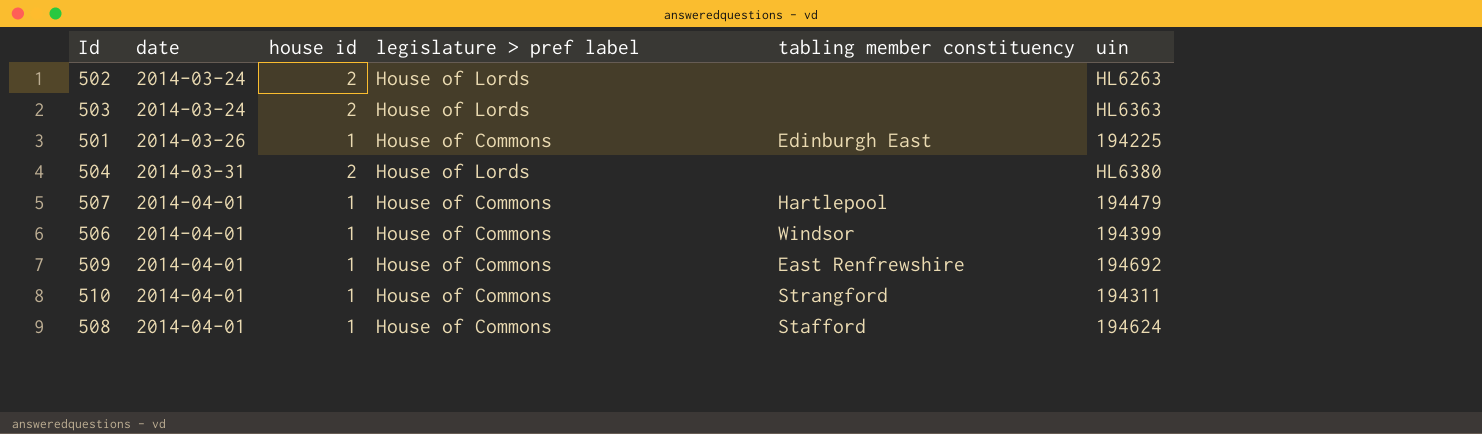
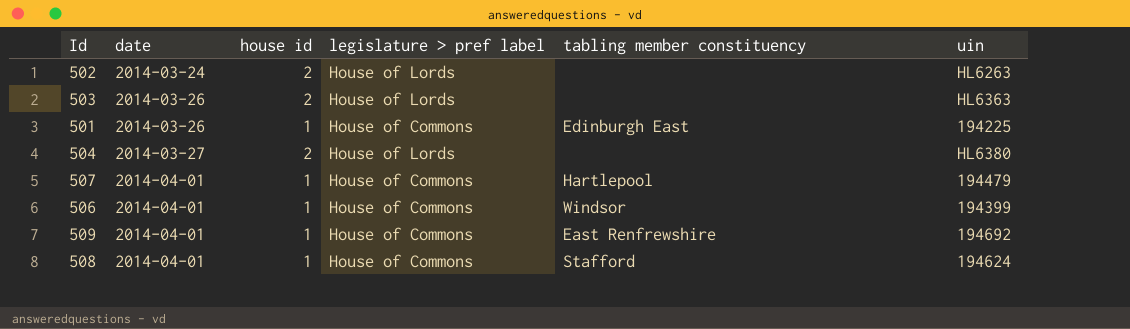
row 510: 2014-04-01 | 1 | House of Commons | Strangford | 194311 -> none
503 | date: 2014-03-24 -> 2014-03-26
504 | date: 2014-03-31 -> 2014-03-27

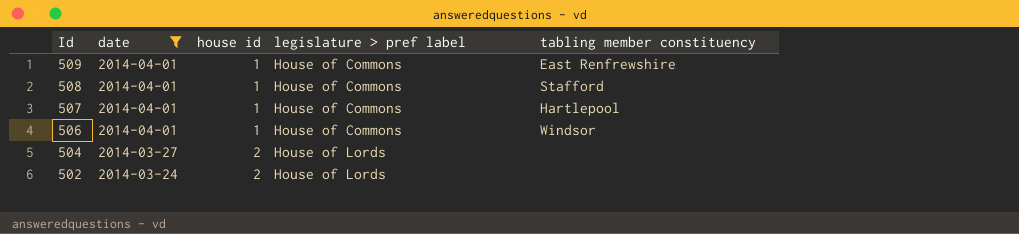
filter: none -> date != 2014-03-26
row order: date ascending -> Id descending
column uin | position: 6 -> none

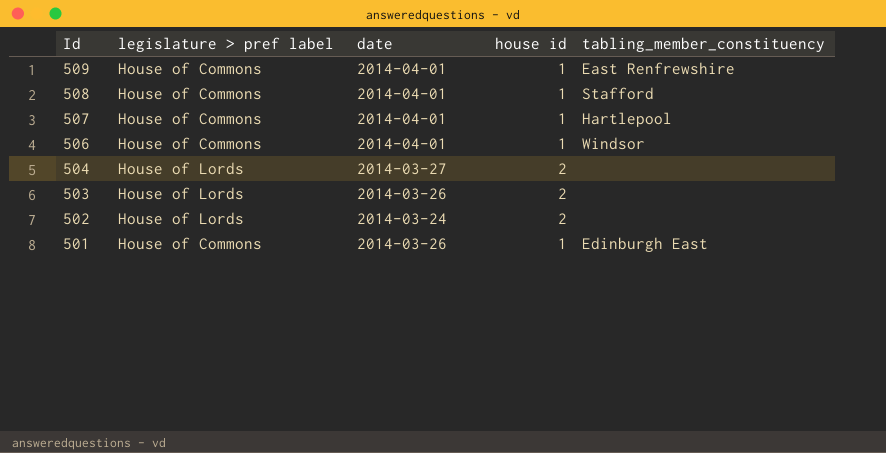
filter: date != 2014-03-26 -> none
column legislature > pref label | position: 4 -> 2
column name: tabling member constituency -> tabling_member_constituency

